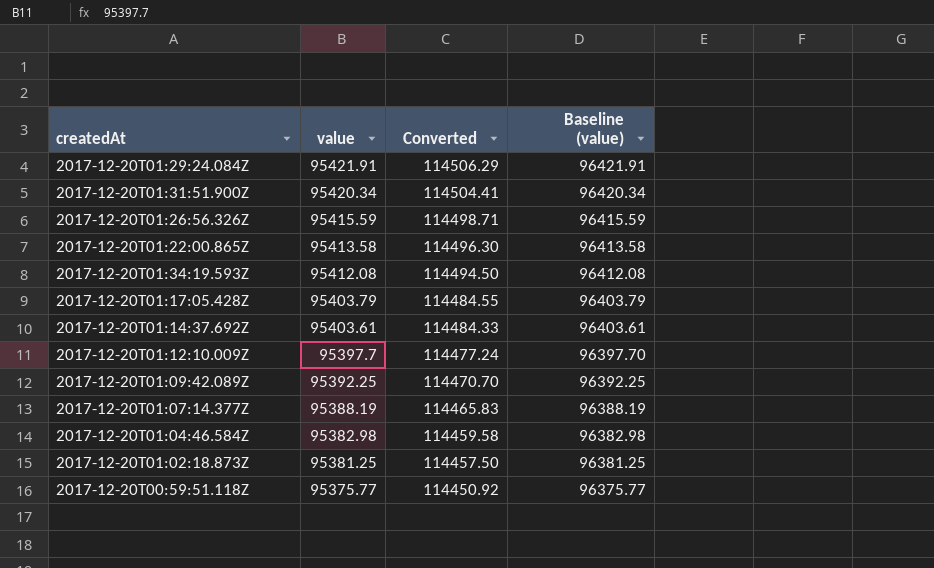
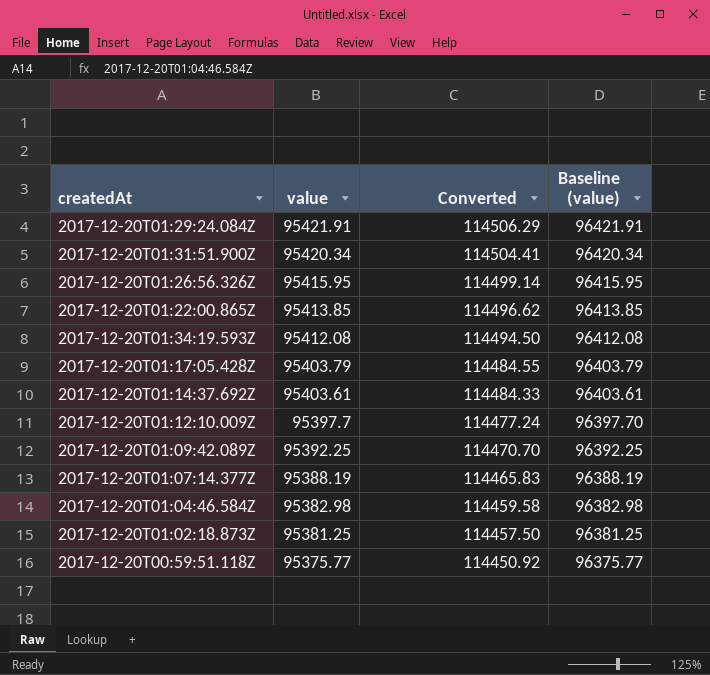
2017-12-20T01:26:56.326Z | value: 95415.59 -> 95415.95
2017-12-20T01:26:56.326Z | Converted: 114498.71 -> 114499.14
2017-12-20T01:26:56.326Z | Baseline (value): 96415.59 -> 96415.95
2017-12-20T01:22:00.865Z | value: 95413.58 -> 95413.85
2017-12-20T01:22:00.865Z | Converted: 114496.30 -> 114496.62
2017-12-20T01:22:00.865Z | Baseline (value): 96413.58 -> 96413.85

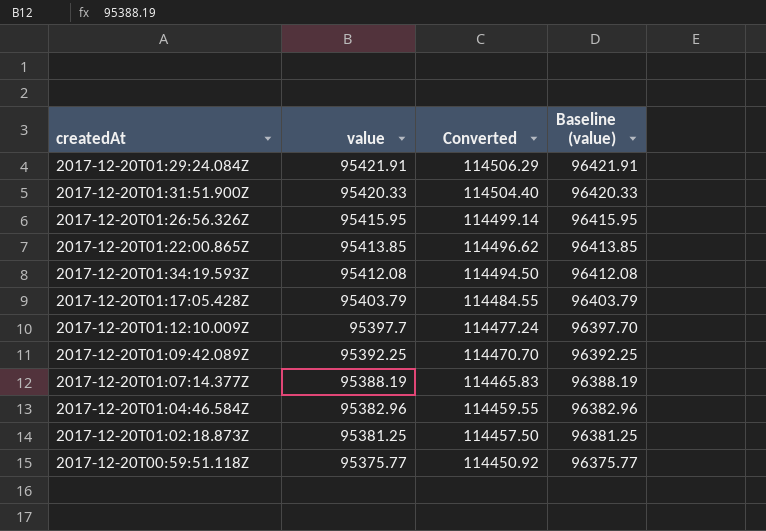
row 2017-12-20T01:14:37.692Z: 95403.61 | 114484.33 | 96403.61 -> none
2017-12-20T01:31:51.900Z | value: 95420.34 -> 95420.33
2017-12-20T01:31:51.900Z | Converted: 114504.41 -> 114504.40
2017-12-20T01:31:51.900Z | Baseline (value): 96420.34 -> 96420.33
2017-12-20T01:04:46.584Z | value: 95382.98 -> 95382.96
2017-12-20T01:04:46.584Z | Converted: 114459.58 -> 114459.55
2017-12-20T01:04:46.584Z | Baseline (value): 96382.98 -> 96382.96

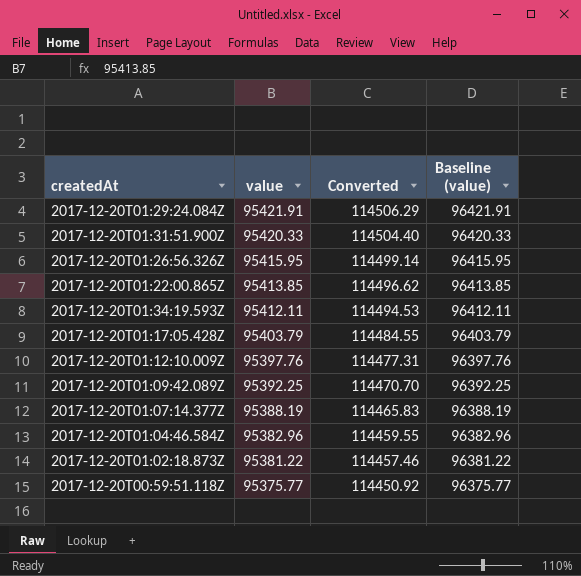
2017-12-20T01:34:19.593Z | value: 95412.08 -> 95412.11
2017-12-20T01:34:19.593Z | Converted: 114494.50 -> 114494.53
2017-12-20T01:34:19.593Z | Baseline (value): 96412.08 -> 96412.11
2017-12-20T01:12:10.009Z | value: 95397.7 -> 95397.76
2017-12-20T01:12:10.009Z | Converted: 114477.24 -> 114477.31
2017-12-20T01:12:10.009Z | Baseline (value): 96397.70 -> 96397.76
2017-12-20T01:02:18.873Z | value: 95381.25 -> 95381.22
2017-12-20T01:02:18.873Z | Converted: 114457.50 -> 114457.46
2017-12-20T01:02:18.873Z | Baseline (value): 96381.25 -> 96381.22

